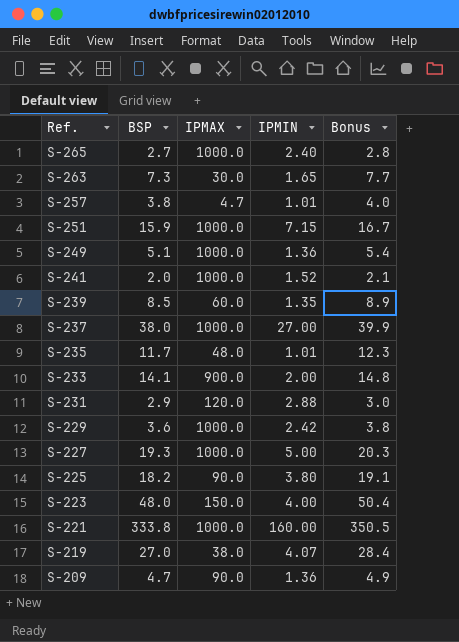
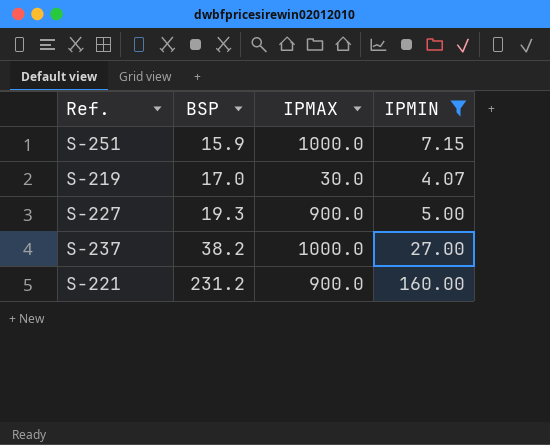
filter: none -> IPMIN >= 4.07
row order: Ref. descending -> BSP ascending
column Bonus | formula: [BSP] * 1.05 -> none
S-219 | BSP: 27.0 -> 17.0
S-219 | IPMAX: 38.0 -> 30.0
S-227 | IPMAX: 1000.0 -> 900.0
S-237 | BSP: 38.0 -> 38.2
S-221 | BSP: 333.8 -> 231.2
S-221 | IPMAX: 1000.0 -> 900.0

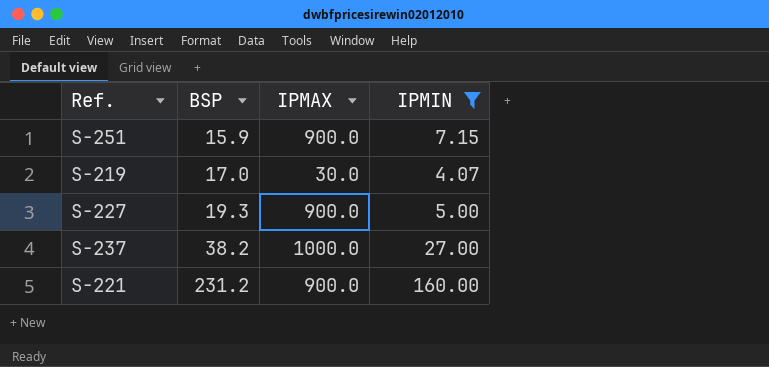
S-251 | IPMAX: 1000.0 -> 900.0

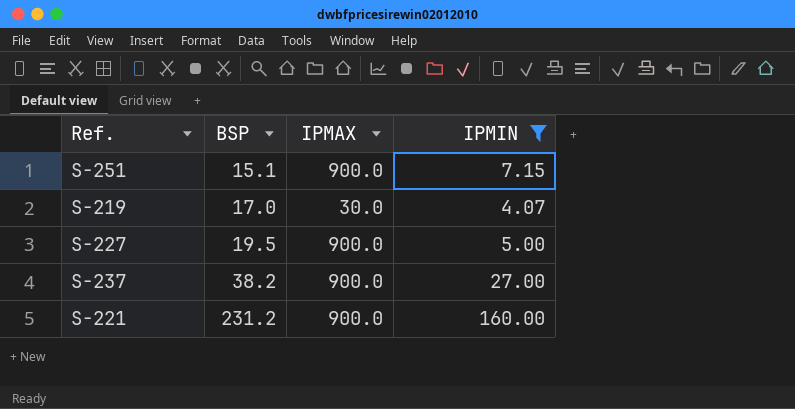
S-251 | BSP: 15.9 -> 15.1
S-227 | BSP: 19.3 -> 19.5
S-237 | IPMAX: 1000.0 -> 900.0

